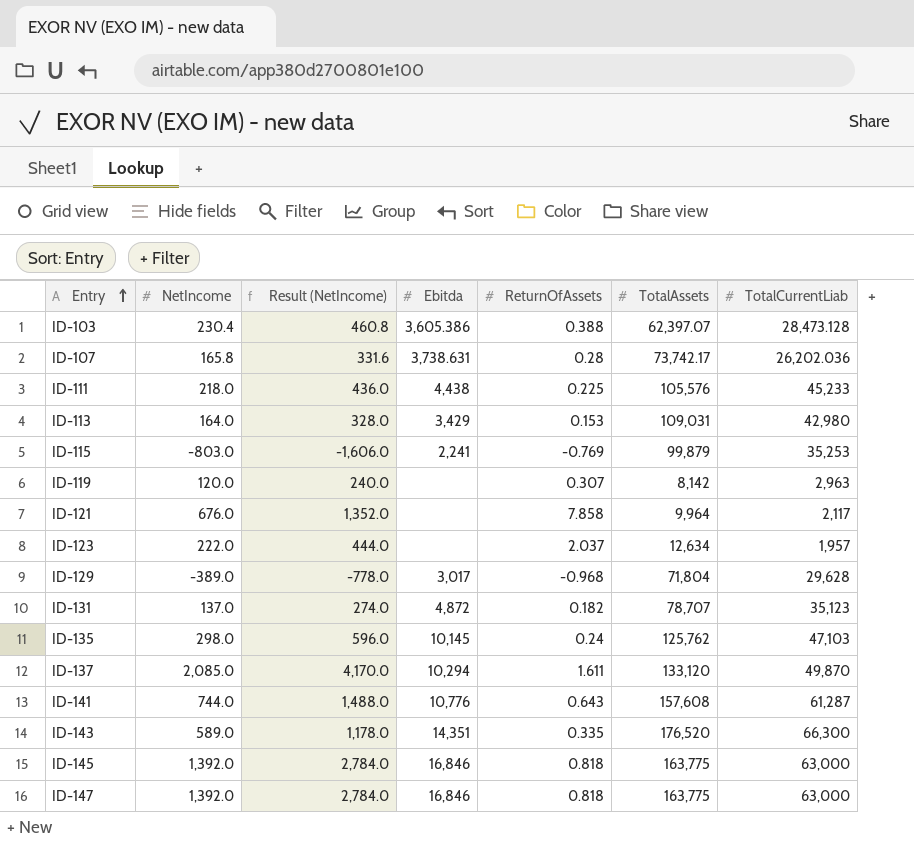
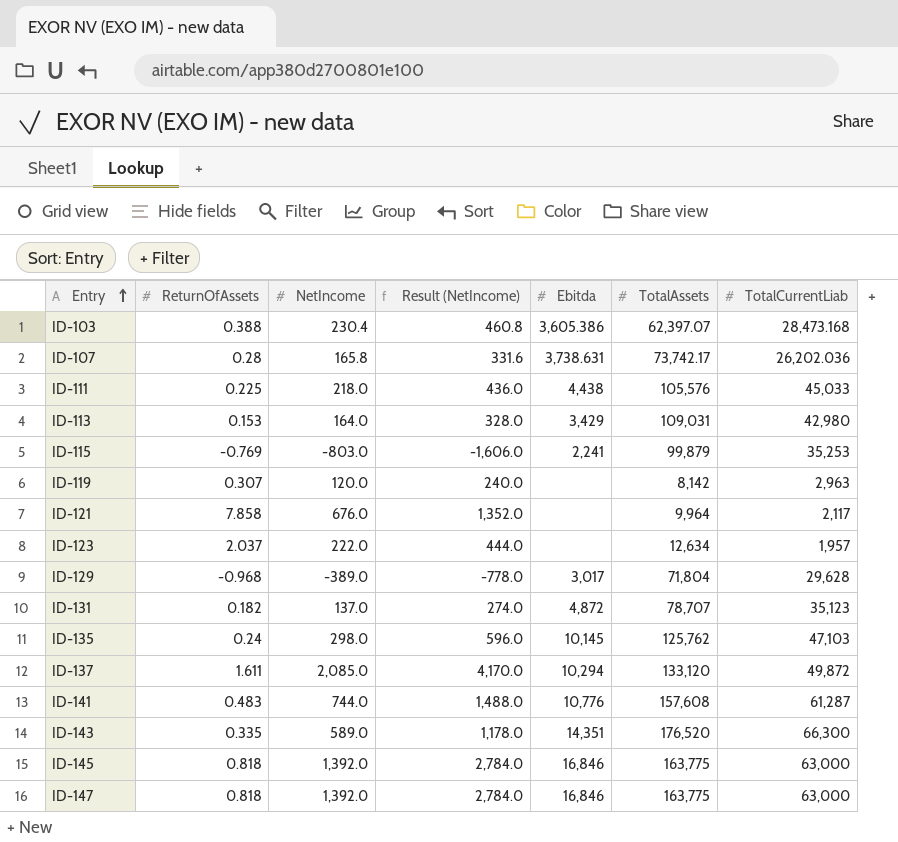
column ReturnOfAssets | position: 5 -> 2
ID-103 | TotalCurrentLiab: 28,473.128 -> 28,473.168
ID-111 | TotalCurrentLiab: 45,233 -> 45,033
ID-137 | TotalCurrentLiab: 49,870 -> 49,872
ID-141 | ReturnOfAssets: 0.643 -> 0.483

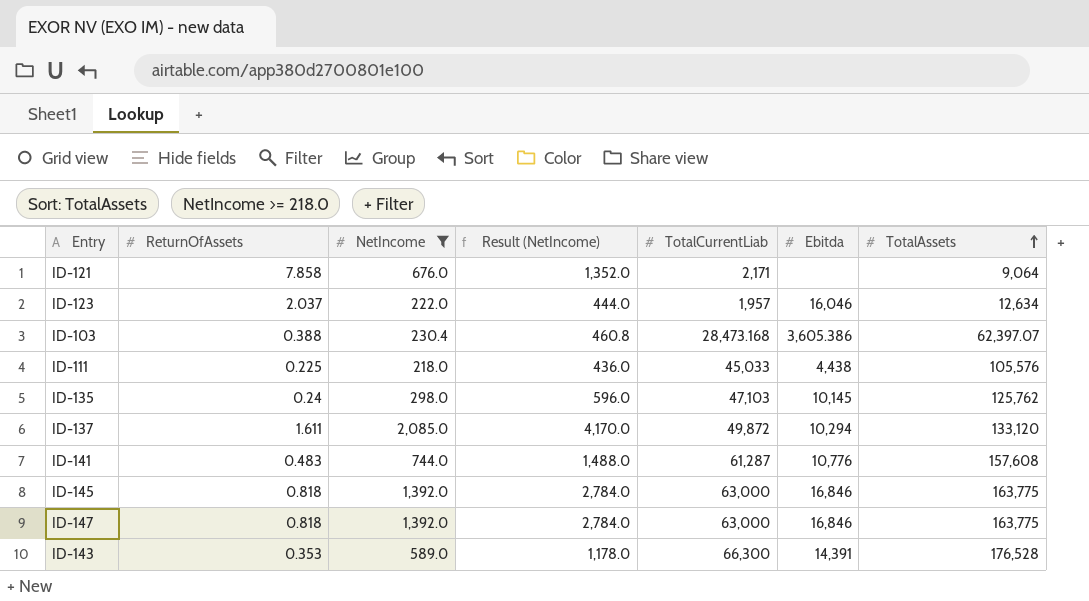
filter: none -> NetIncome >= 218.0
row order: Entry ascending -> TotalAssets ascending
column TotalCurrentLiab | position: 7 -> 5
ID-121 | TotalCurrentLiab: 2,117 -> 2,171
ID-121 | TotalAssets: 9,964 -> 9,064
ID-123 | Ebitda: none -> 16,046
ID-143 | ReturnOfAssets: 0.335 -> 0.353
ID-143 | Ebitda: 14,351 -> 14,391
ID-143 | TotalAssets: 176,520 -> 176,528

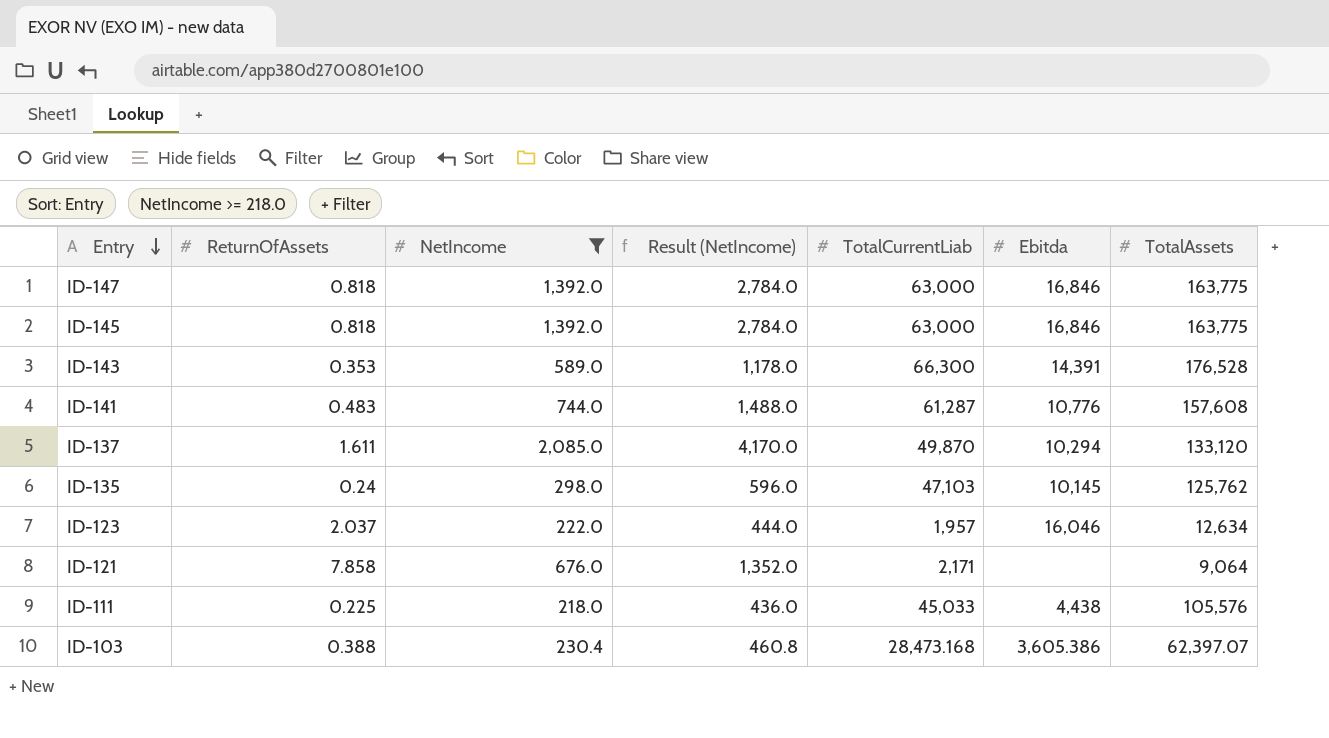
row order: TotalAssets ascending -> Entry descending
ID-137 | TotalCurrentLiab: 49,872 -> 49,870

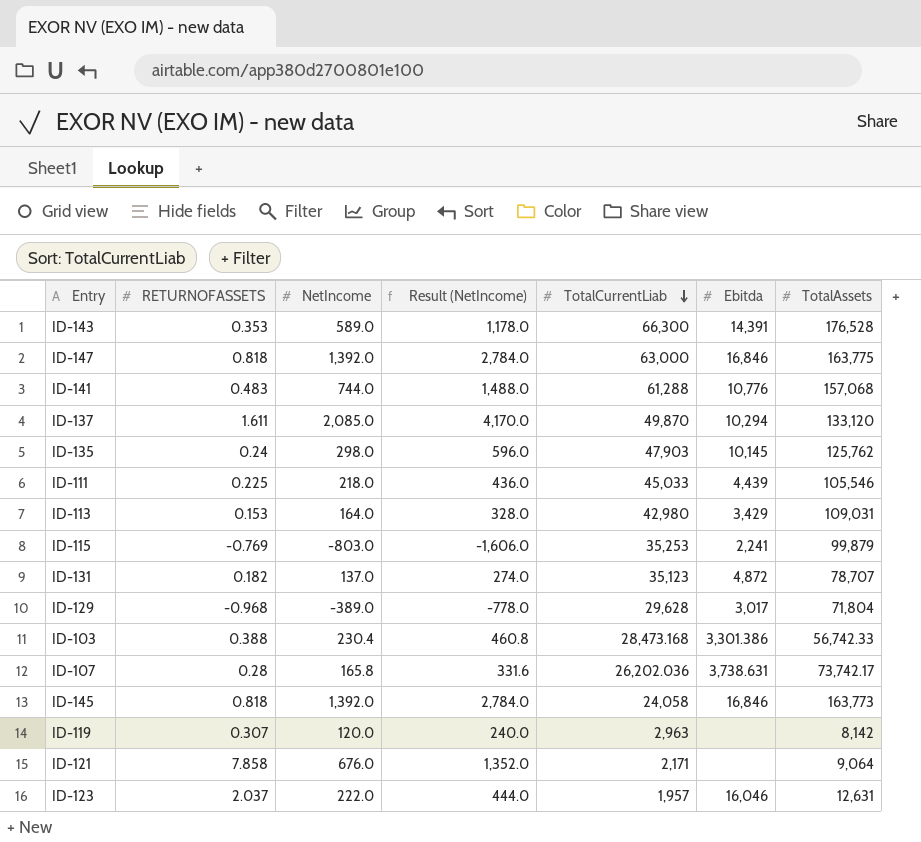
filter: NetIncome >= 218.0 -> none
row order: Entry descending -> TotalCurrentLiab descending
column name: ReturnOfAssets -> RETURNOFASSETS
ID-141 | TotalCurrentLiab: 61,287 -> 61,288
ID-141 | TotalAssets: 157,608 -> 157,068
ID-135 | TotalCurrentLiab: 47,103 -> 47,903
ID-111 | Ebitda: 4,438 -> 4,439
ID-111 | TotalAssets: 105,576 -> 105,546
ID-103 | Ebitda: 3,605.386 -> 3,301.386
ID-103 | TotalAssets: 62,397.07 -> 56,742.33
ID-145 | TotalCurrentLiab: 63,000 -> 24,058
ID-145 | TotalAssets: 163,775 -> 163,773
ID-123 | TotalAssets: 12,634 -> 12,631

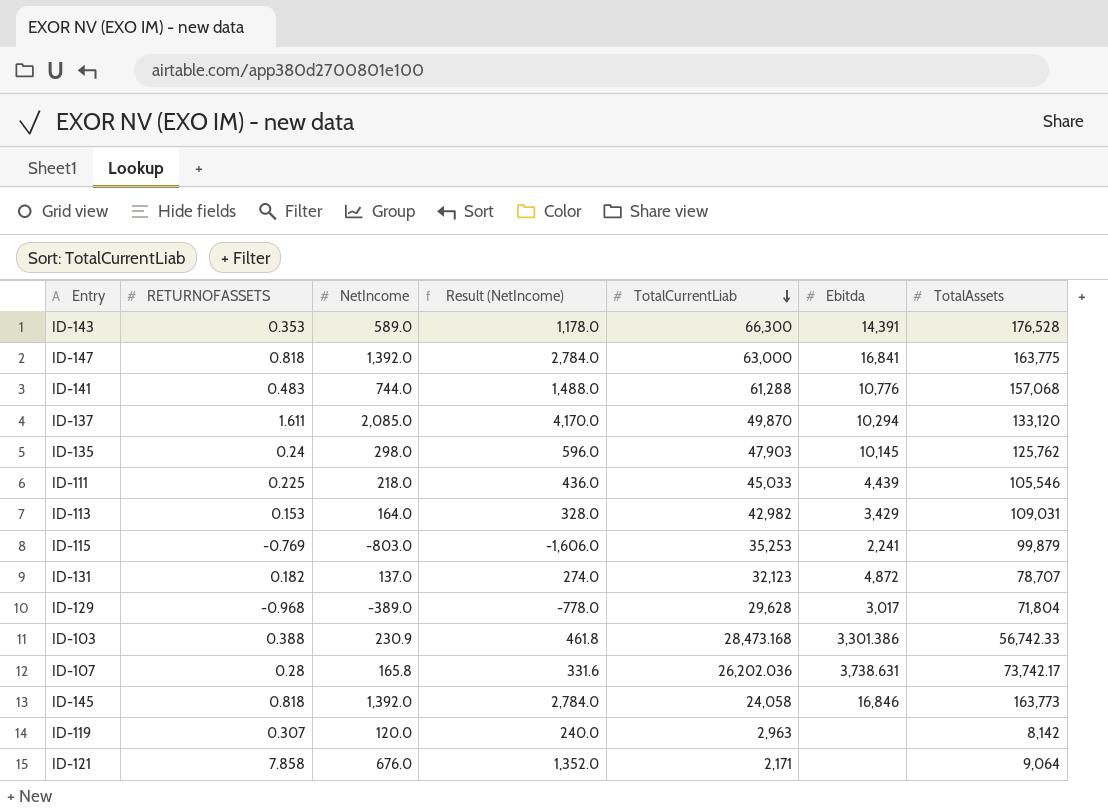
row ID-123: 2.037 | 222.0 | 444.0 | 1,957 | 16,046 | 12,631 -> none
ID-147 | Ebitda: 16,846 -> 16,841
ID-113 | TotalCurrentLiab: 42,980 -> 42,982
ID-131 | TotalCurrentLiab: 35,123 -> 32,123
ID-103 | NetIncome: 230.4 -> 230.9
ID-103 | Result (NetIncome): 460.8 -> 461.8

